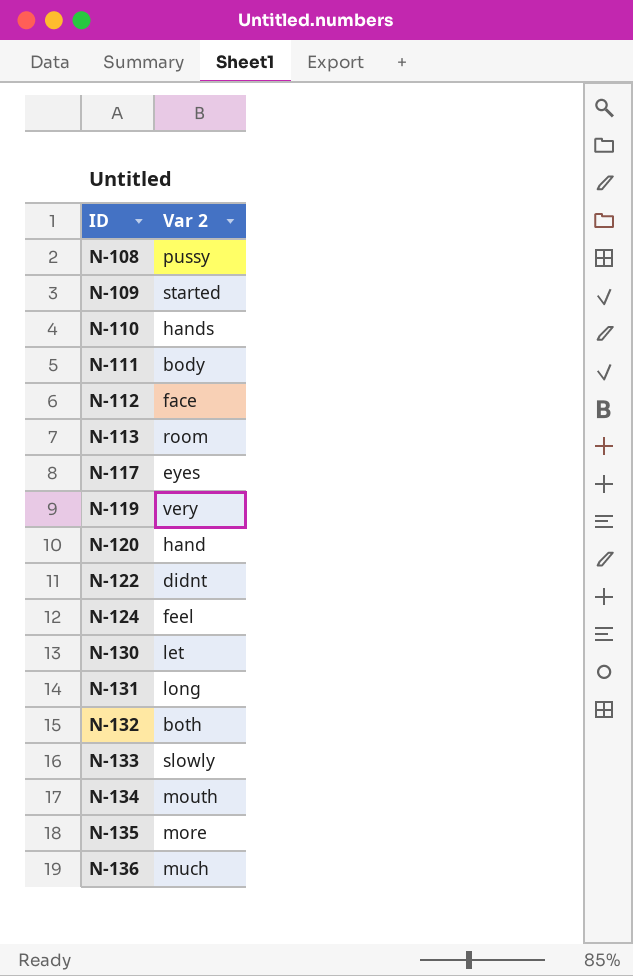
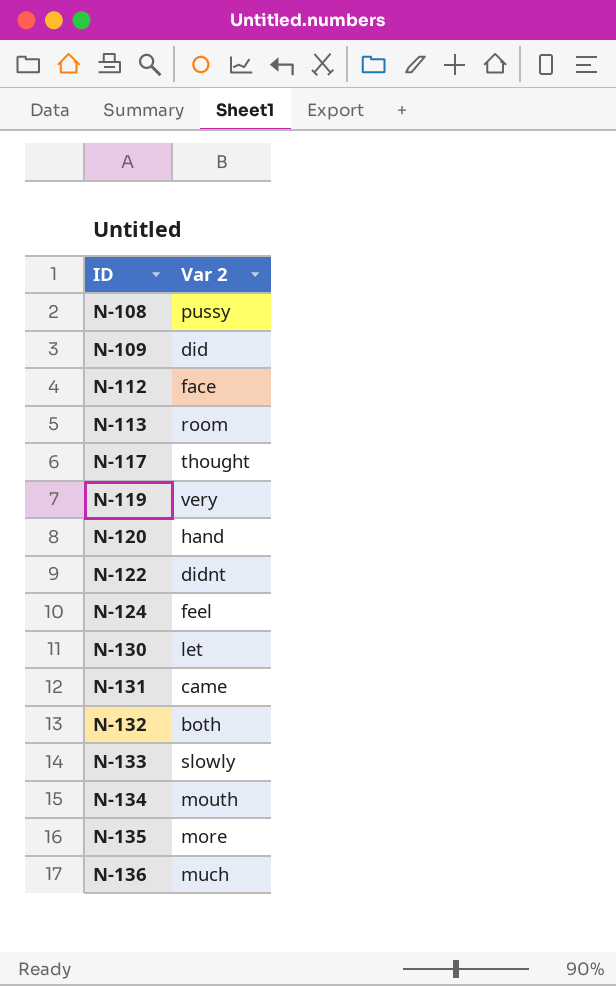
row N-110: hands -> none
row N-111: body -> none
N-109 | Var 2: started -> did
N-117 | Var 2: eyes -> thought
N-131 | Var 2: long -> came

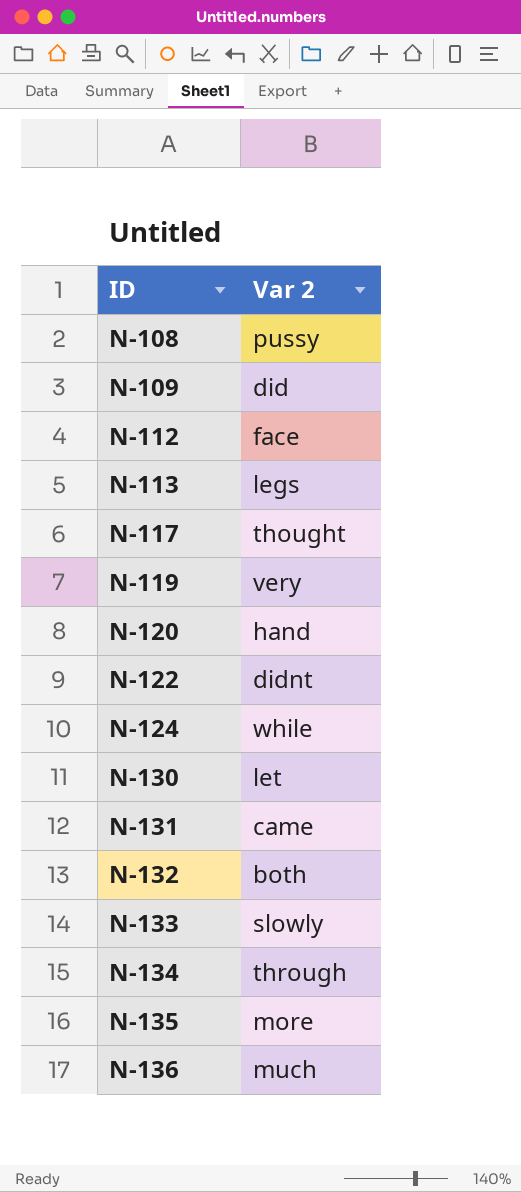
N-113 | Var 2: room -> legs
N-124 | Var 2: feel -> while
N-134 | Var 2: mouth -> through

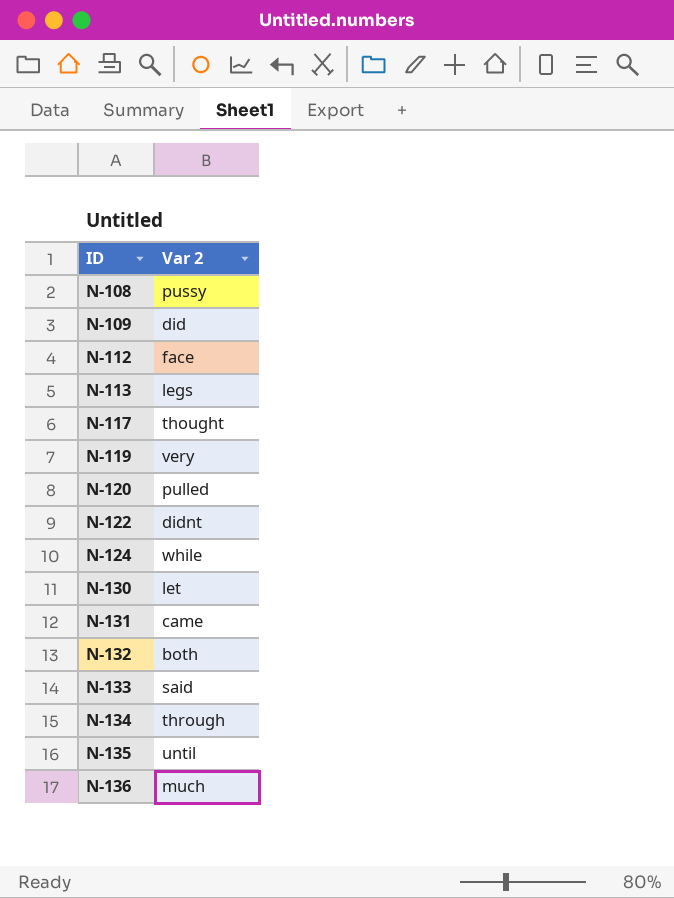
N-120 | Var 2: hand -> pulled
N-133 | Var 2: slowly -> said
N-135 | Var 2: more -> until

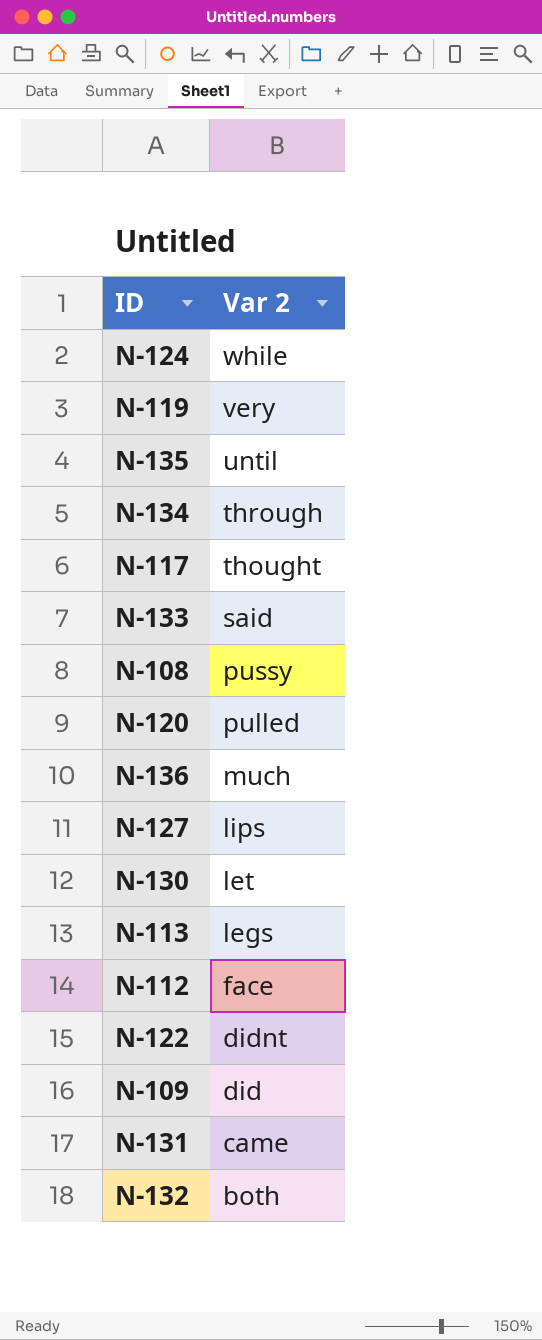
row order: ID ascending -> Var 2 descending
row N-127: none -> lips

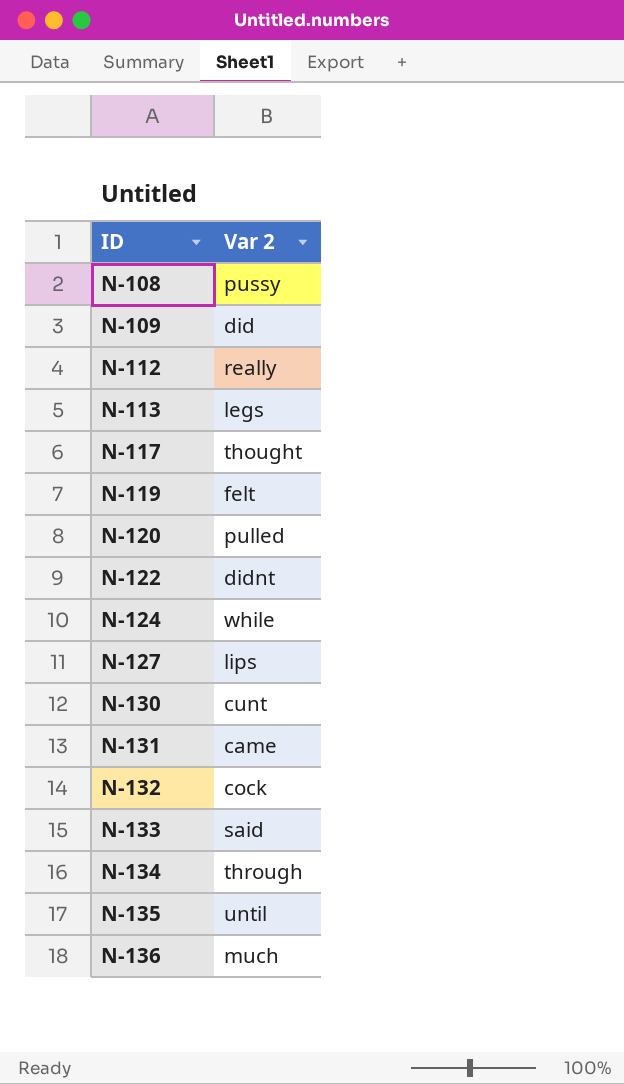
row order: Var 2 descending -> ID ascending
N-112 | Var 2: face -> really
N-119 | Var 2: very -> felt
N-130 | Var 2: let -> cunt
N-132 | Var 2: both -> cock

